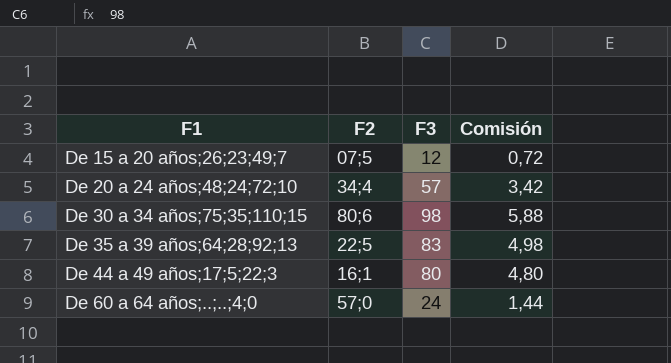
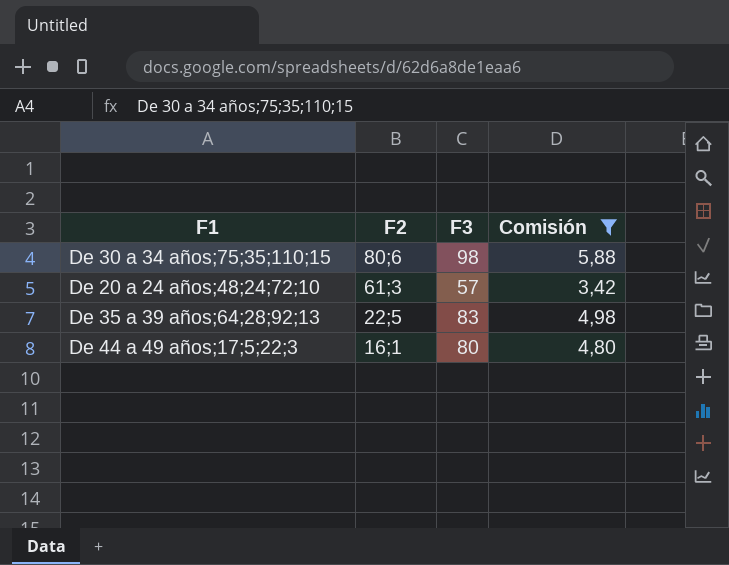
filter: none -> Comisión >= 3,42
row order: F1 ascending -> F2 descending
De 20 a 24 años;48;24;72;10 | F2: 34;4 -> 61;3

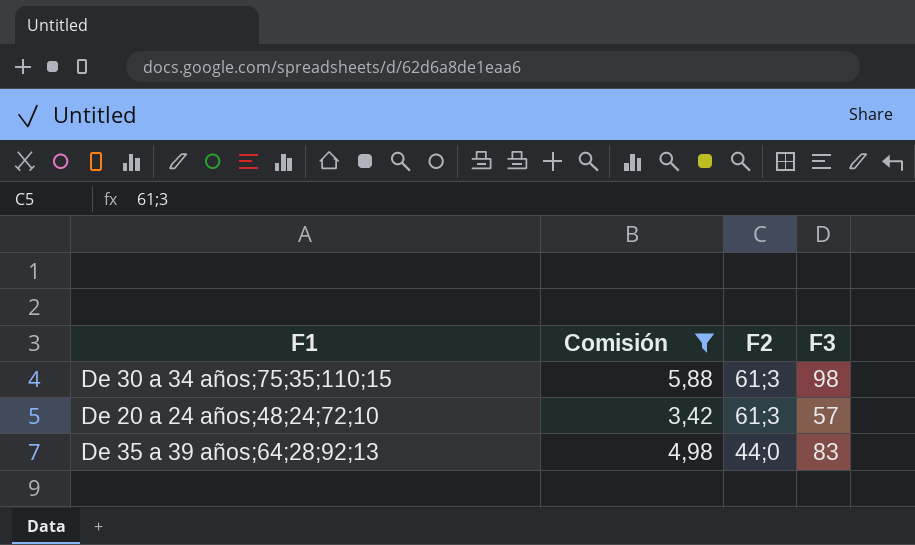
column Comisión | position: 4 -> 2
row De 44 a 49 años;17;5;22;3: 16;1 | 80 | 4,80 -> none
De 30 a 34 años;75;35;110;15 | F2: 80;6 -> 61;3
De 35 a 39 años;64;28;92;13 | F2: 22;5 -> 44;0

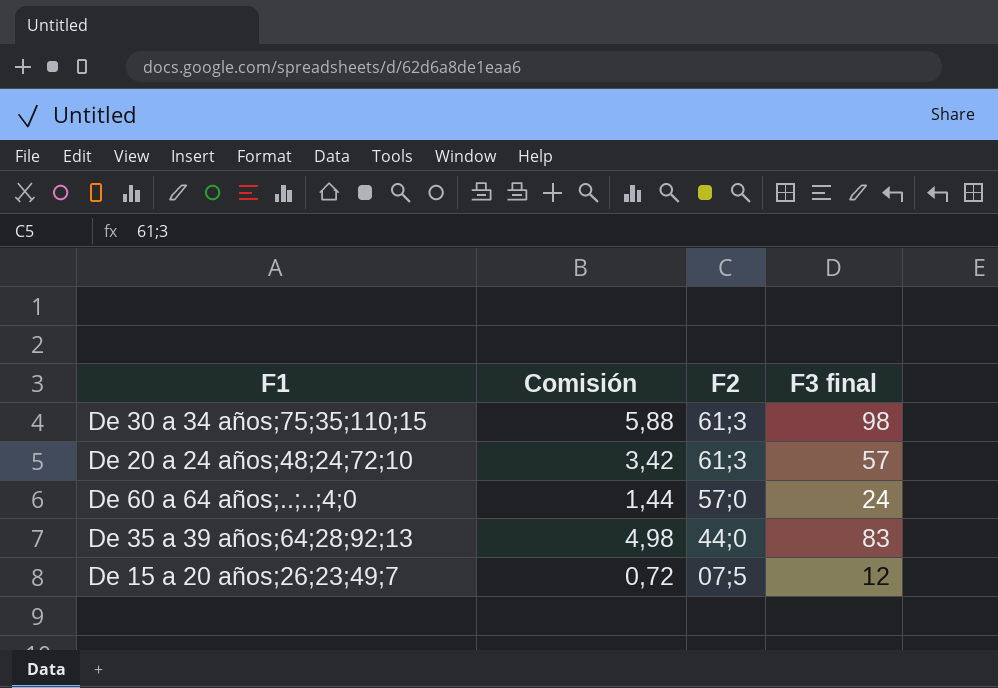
filter: Comisión >= 3,42 -> none
column name: F3 -> F3 final

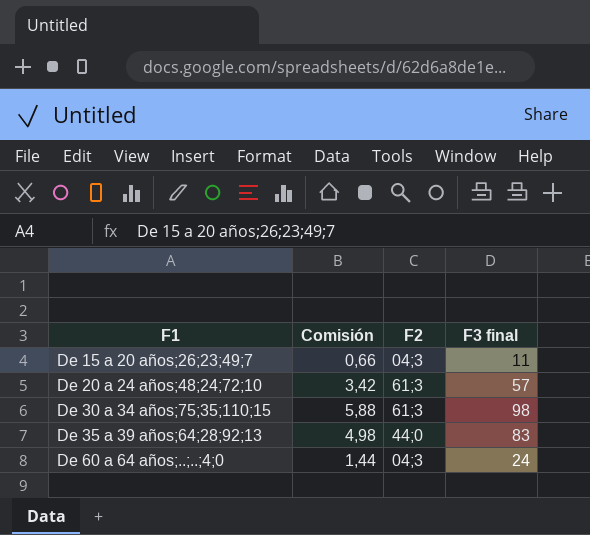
row order: F2 descending -> F1 ascending
De 15 a 20 años;26;23;49;7 | Comisión: 0,72 -> 0,66
De 15 a 20 años;26;23;49;7 | F2: 07;5 -> 04;3
De 15 a 20 años;26;23;49;7 | F3 final: 12 -> 11
De 60 a 64 años;..;..;4;0 | F2: 57;0 -> 04;3

